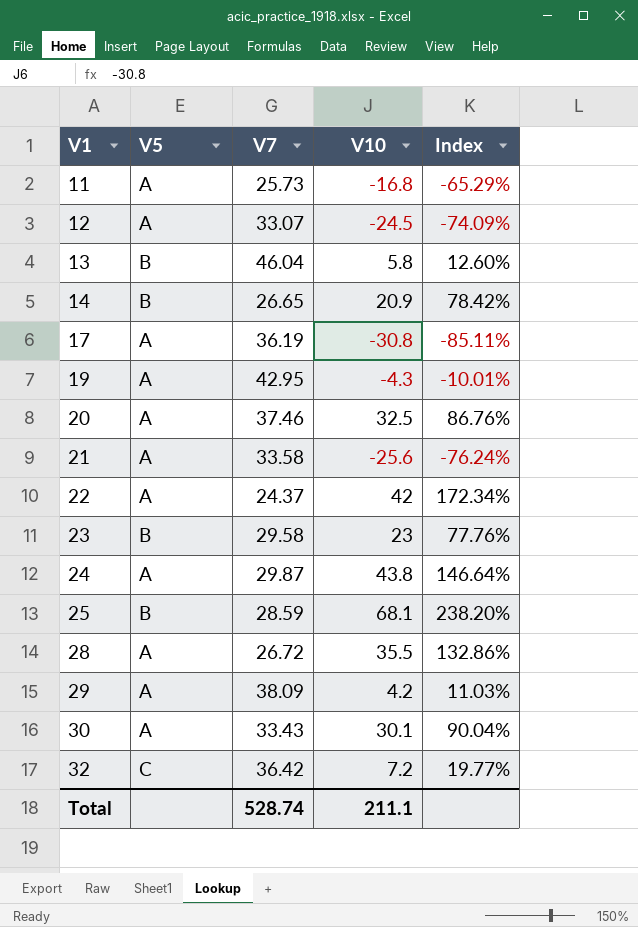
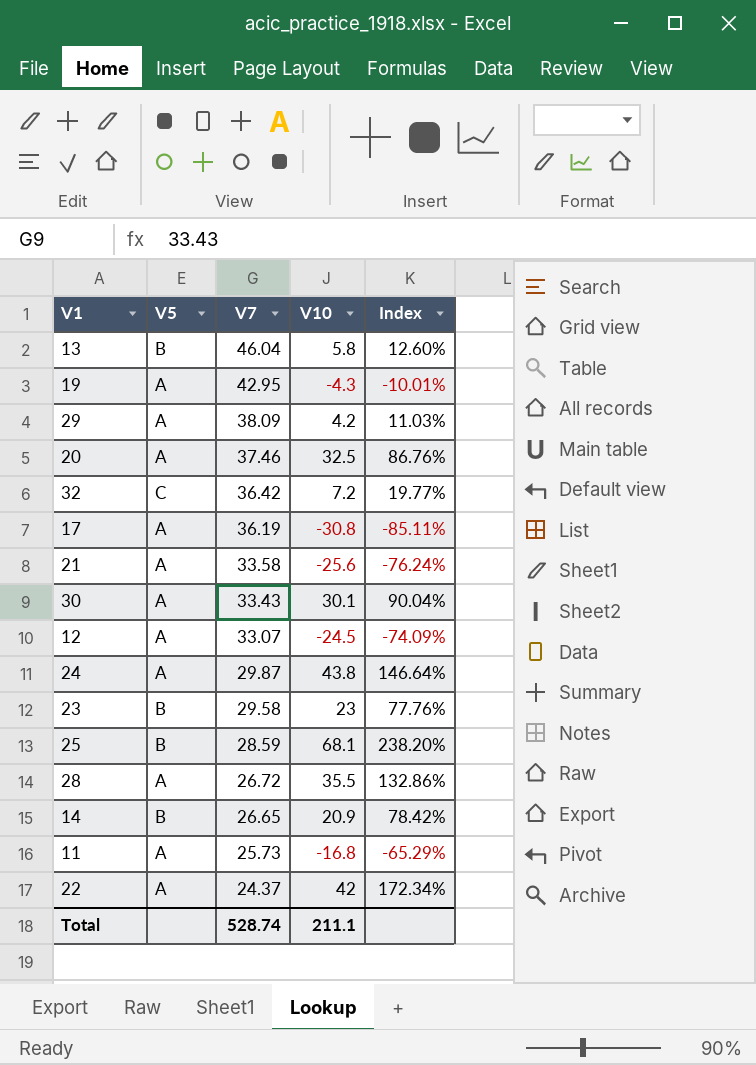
row order: V1 ascending -> V7 descending

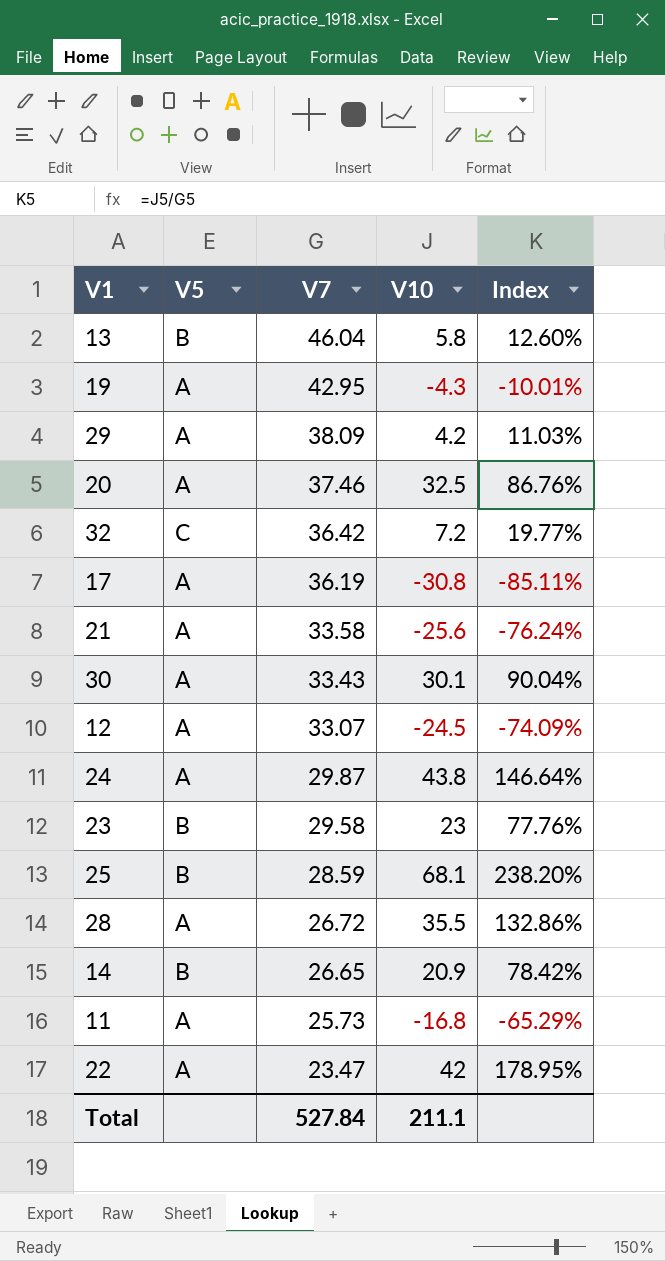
22 | V7: 24.37 -> 23.47
22 | Index: 172.34% -> 178.95%
Total | V7: 528.74 -> 527.84

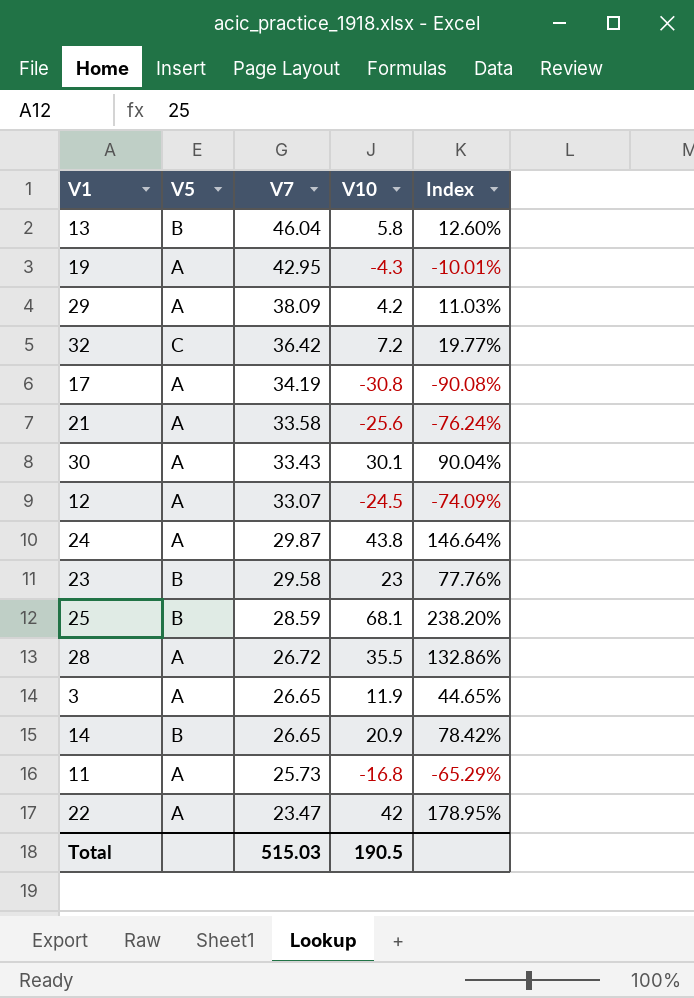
row 20: A | 37.46 | 32.5 | 86.76% -> none
17 | V7: 36.19 -> 34.19
17 | Index: -85.11% -> -90.08%
row 3: none -> A | 26.65 | 11.9 | 44.65%
Total | V7: 527.84 -> 515.03
Total | V10: 211.1 -> 190.5

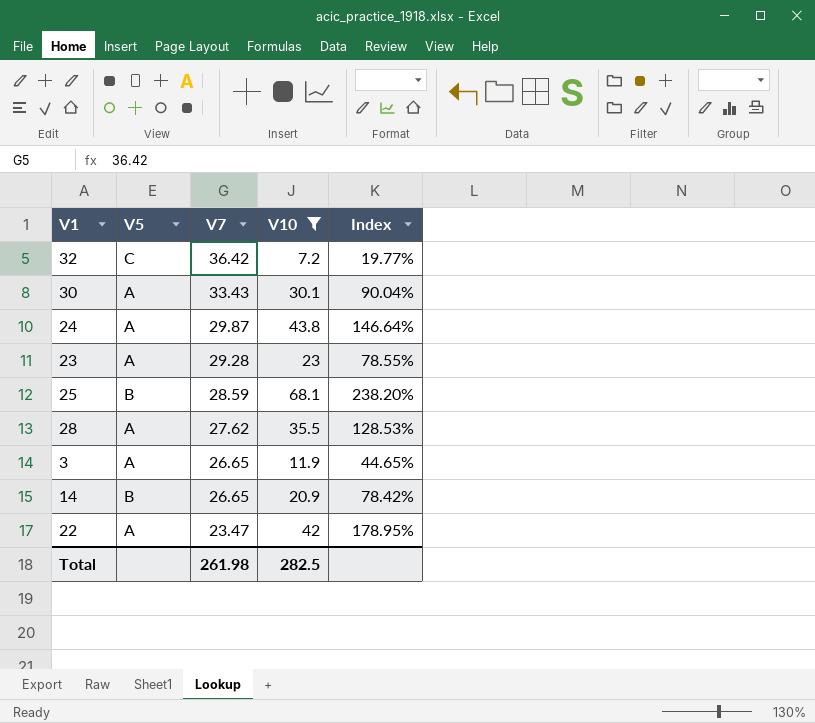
filter: none -> V10 >= 7.2
23 | V5: B -> A
23 | V7: 29.58 -> 29.28
23 | Index: 77.76% -> 78.55%
28 | V7: 26.72 -> 27.62
28 | Index: 132.86% -> 128.53%
Total | V7: 515.03 -> 261.98
Total | V10: 190.5 -> 282.5

